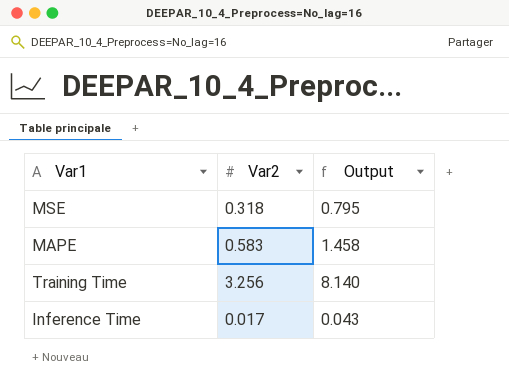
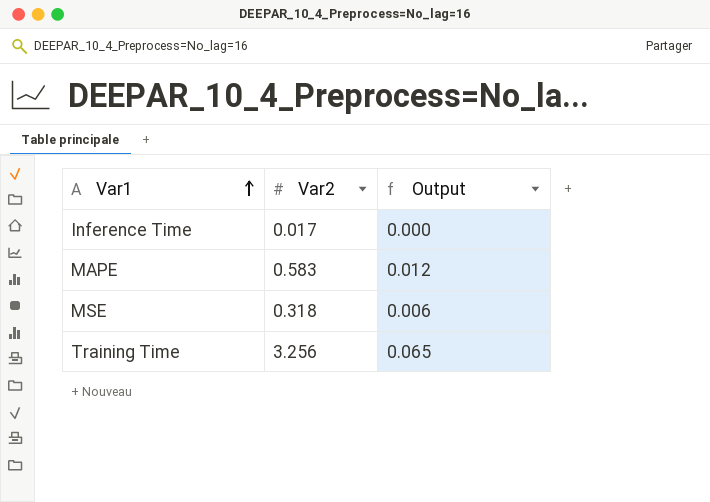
row order: none -> Var1 ascending
column Output | formula: [Var2] * 2.5 -> [Var2] * 0.02

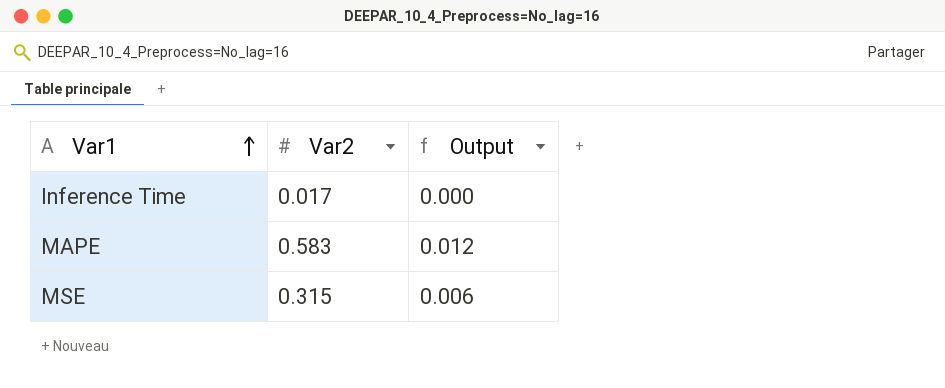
row Training Time: 3.256 | 0.065 -> none
MSE | Var2: 0.318 -> 0.315

